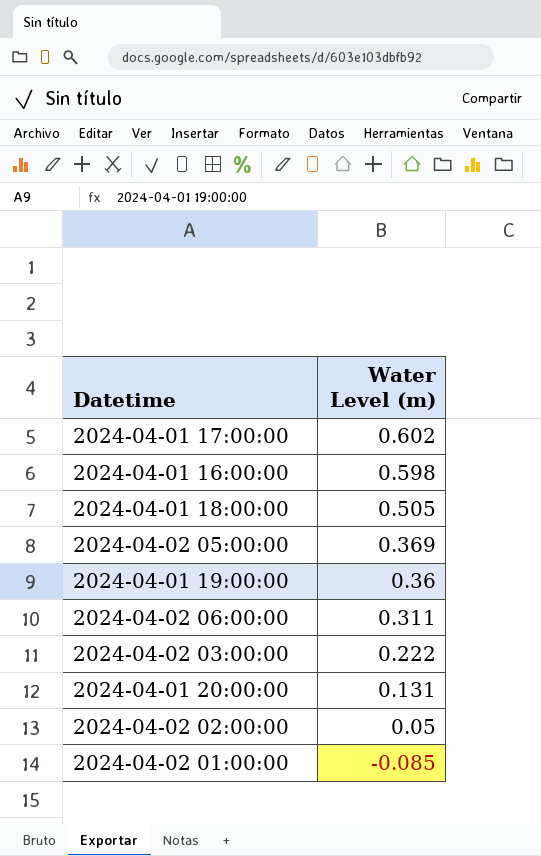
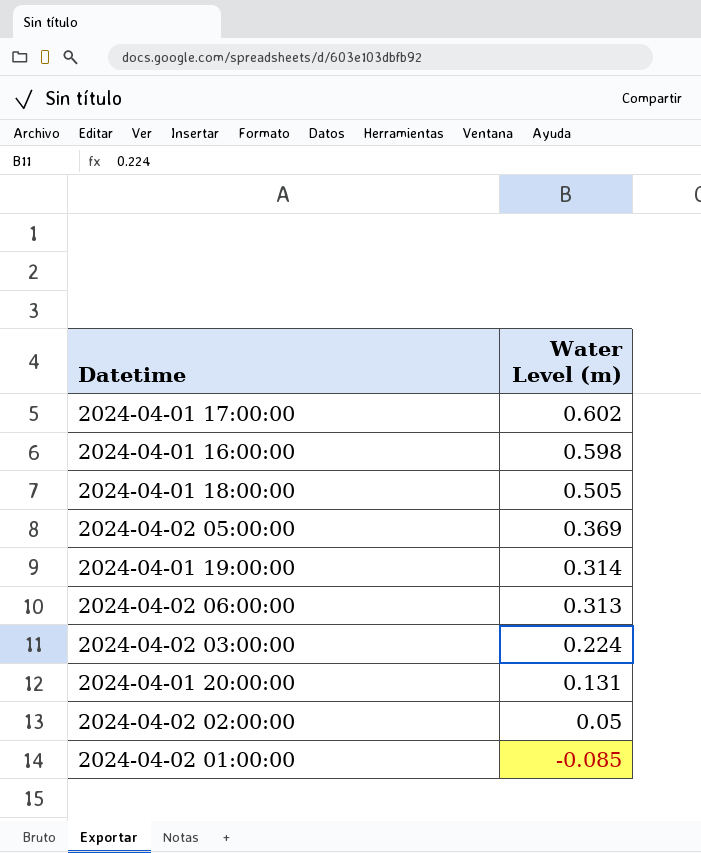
2024-04-01 19:00:00 | Water Level (m): 0.36 -> 0.314
2024-04-02 06:00:00 | Water Level (m): 0.311 -> 0.313
2024-04-02 03:00:00 | Water Level (m): 0.222 -> 0.224

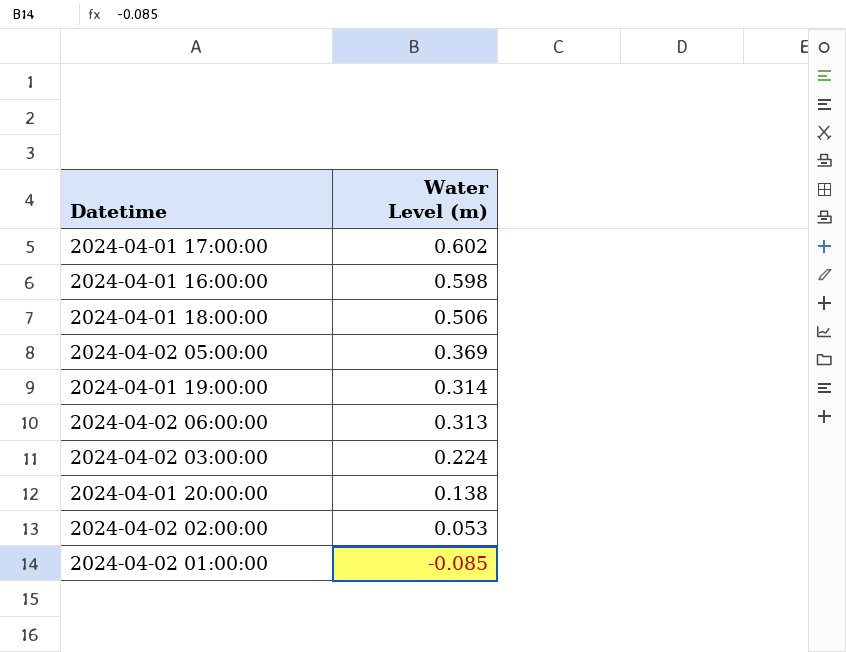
2024-04-01 18:00:00 | Water Level (m): 0.505 -> 0.506
2024-04-01 20:00:00 | Water Level (m): 0.131 -> 0.138
2024-04-02 02:00:00 | Water Level (m): 0.05 -> 0.053

